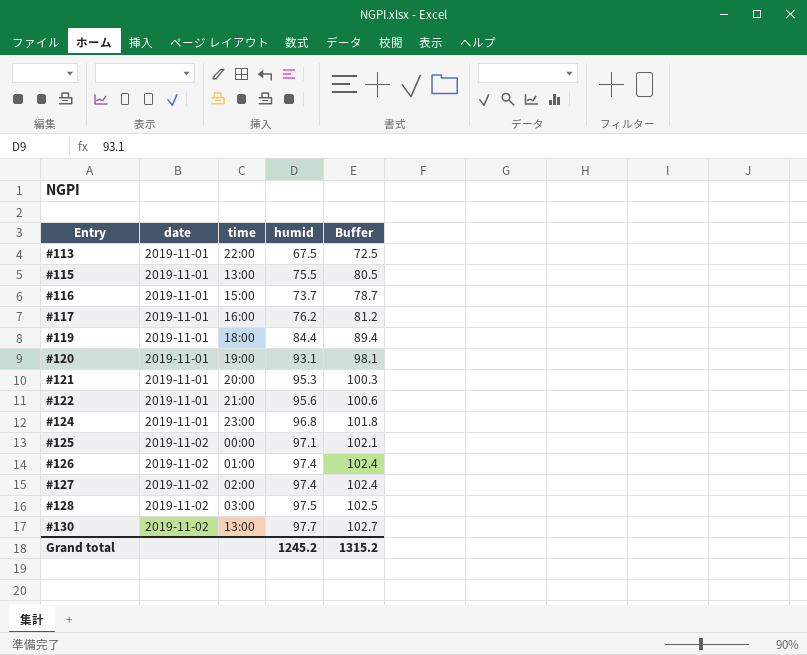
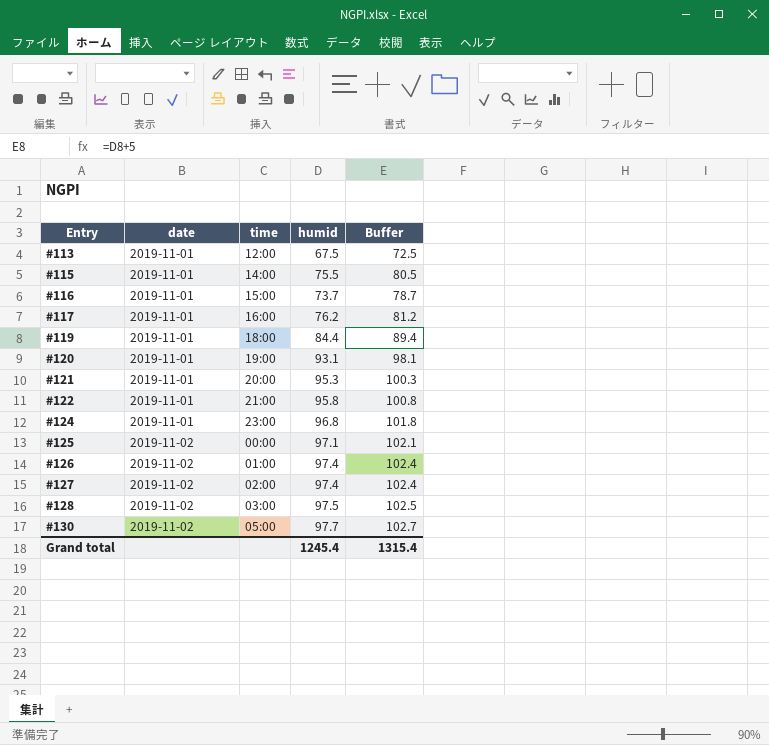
#113 | time: 22:00 -> 12:00
#115 | time: 13:00 -> 14:00
#122 | humid: 95.6 -> 95.8
#122 | Buffer: 100.6 -> 100.8
#130 | time: 13:00 -> 05:00
Grand total | humid: 1245.2 -> 1245.4
Grand total | Buffer: 1315.2 -> 1315.4

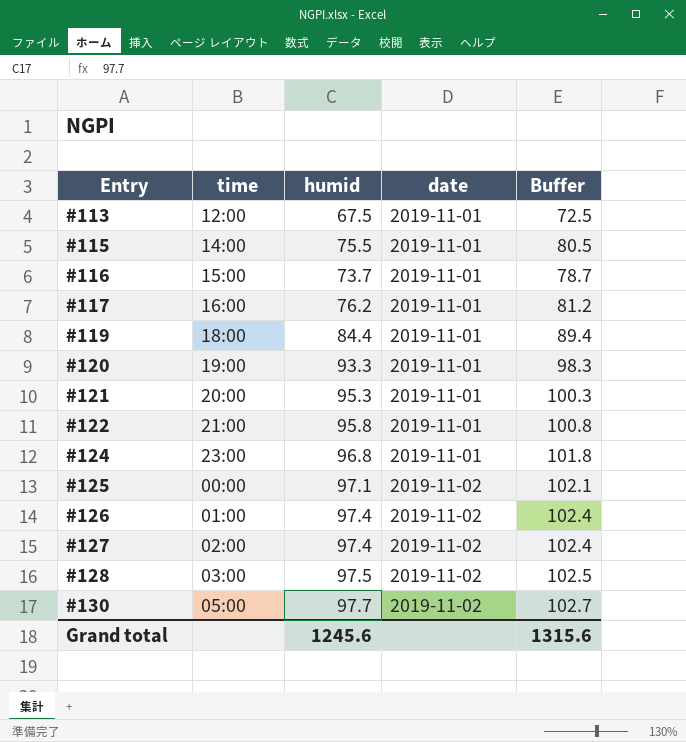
column date | position: 2 -> 4
#120 | humid: 93.1 -> 93.3
#120 | Buffer: 98.1 -> 98.3
Grand total | humid: 1245.4 -> 1245.6
Grand total | Buffer: 1315.4 -> 1315.6

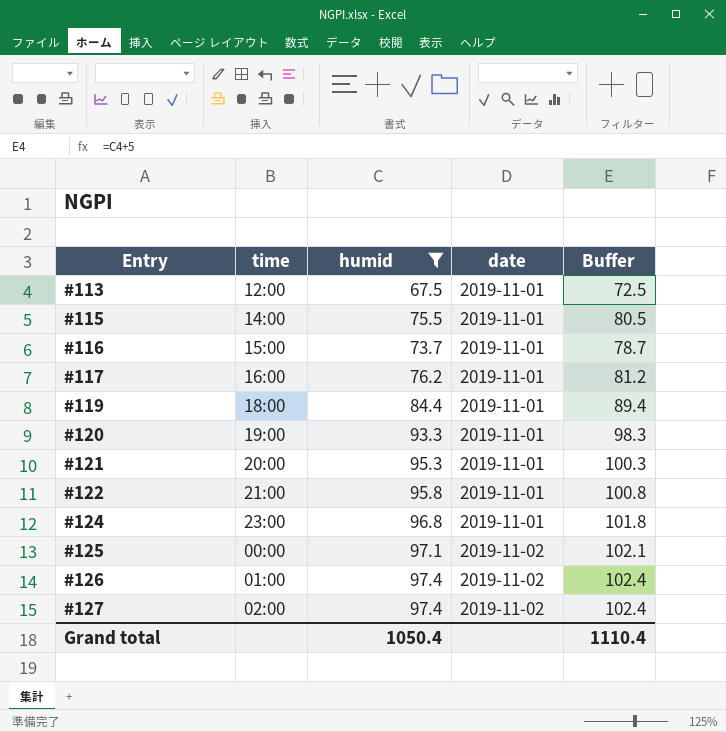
filter: none -> humid <= 97.4
Grand total | humid: 1245.6 -> 1050.4
Grand total | Buffer: 1315.6 -> 1110.4

